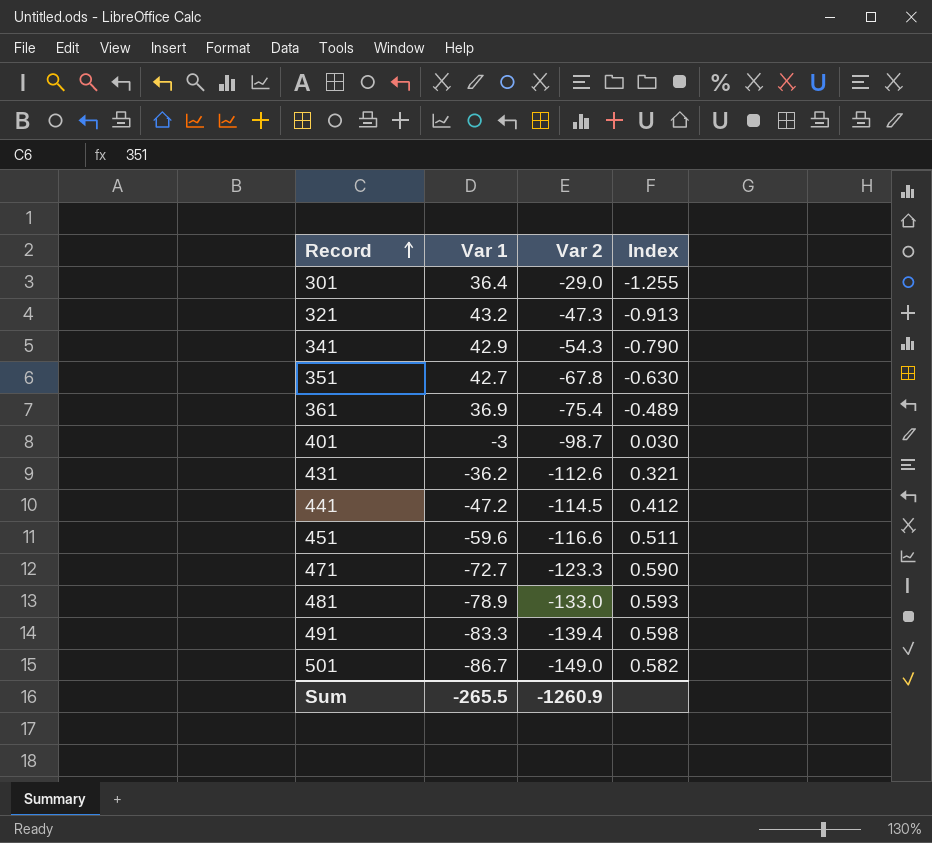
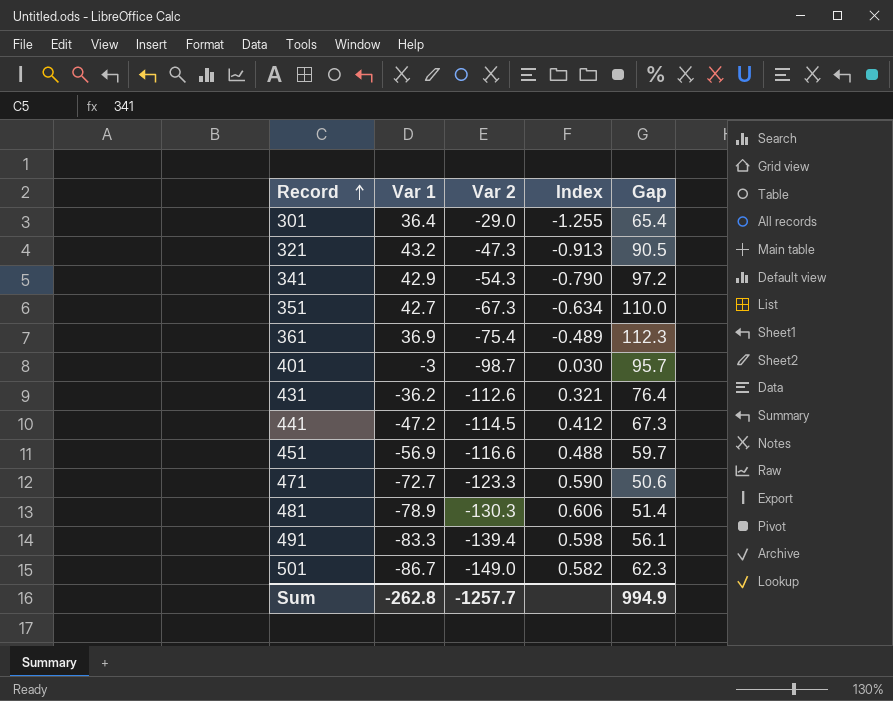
column Gap | formula: none -> [Var 1] - [Var 2]
351 | Var 2: -67.8 -> -67.3
351 | Index: -0.630 -> -0.634
451 | Var 1: -59.6 -> -56.9
451 | Index: 0.511 -> 0.488
481 | Var 2: -133.0 -> -130.3
481 | Index: 0.593 -> 0.606
Sum | Var 1: -265.5 -> -262.8
Sum | Var 2: -1260.9 -> -1257.7

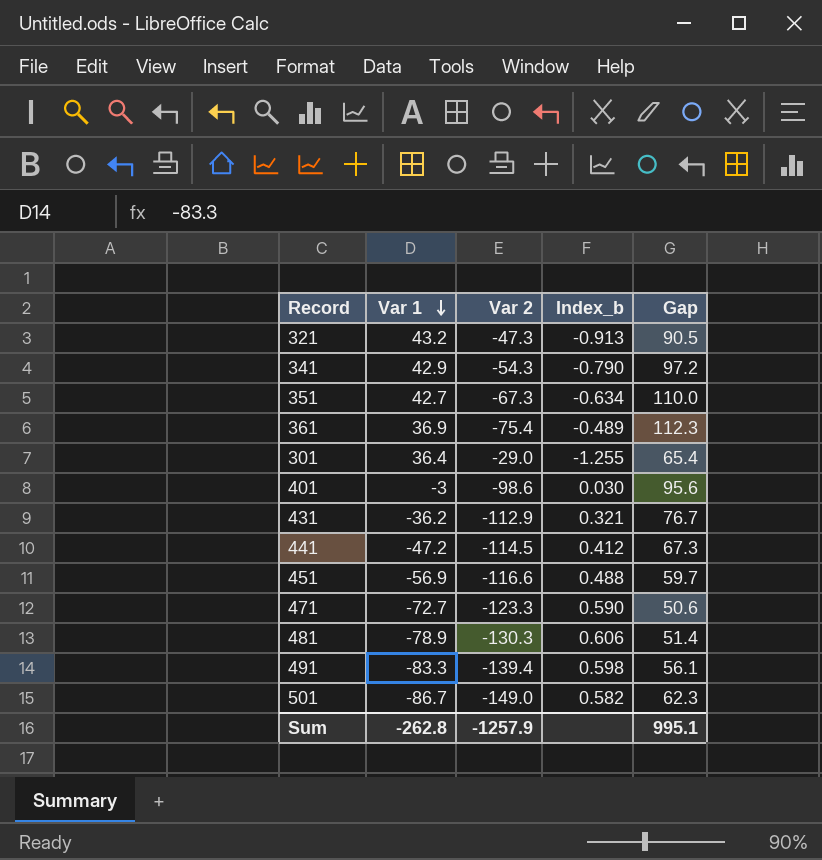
row order: Record ascending -> Var 1 descending
column name: Index -> Index_b
401 | Var 2: -98.7 -> -98.6
401 | Gap: 95.7 -> 95.6
431 | Var 2: -112.6 -> -112.9
431 | Gap: 76.4 -> 76.7
Sum | Var 2: -1257.7 -> -1257.9
Sum | Gap: 994.9 -> 995.1

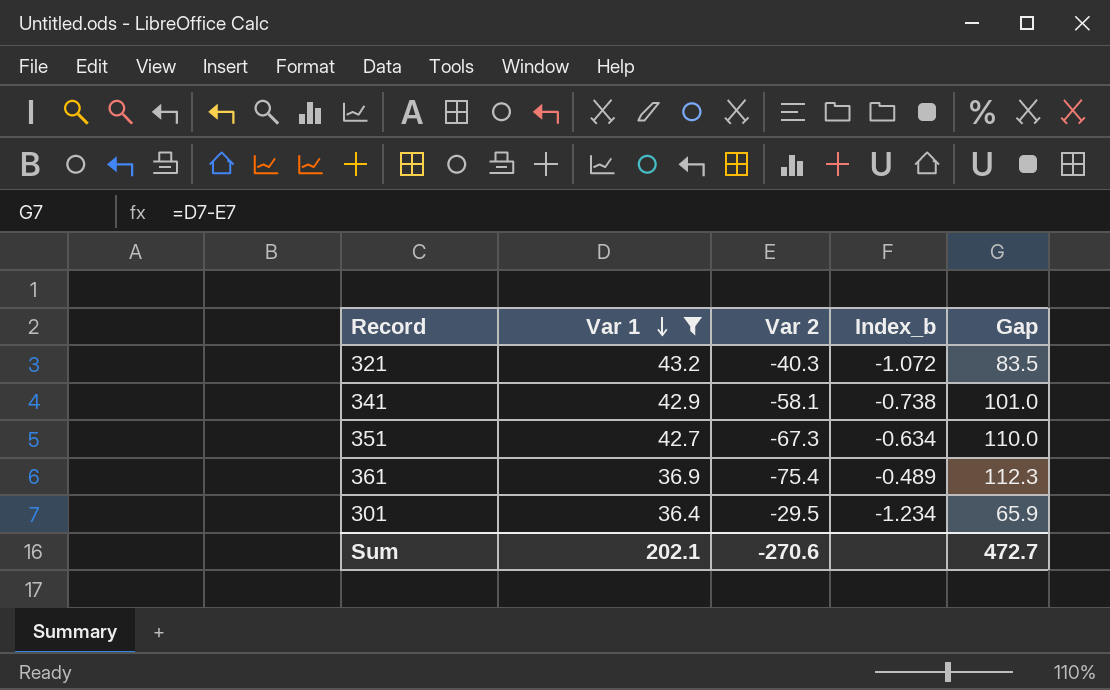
filter: none -> Var 1 >= 36.4
321 | Var 2: -47.3 -> -40.3
321 | Index_b: -0.913 -> -1.072
321 | Gap: 90.5 -> 83.5
341 | Var 2: -54.3 -> -58.1
341 | Index_b: -0.790 -> -0.738
341 | Gap: 97.2 -> 101.0
301 | Var 2: -29.0 -> -29.5
301 | Index_b: -1.255 -> -1.234
301 | Gap: 65.4 -> 65.9
Sum | Var 1: -262.8 -> 202.1
Sum | Var 2: -1257.9 -> -270.6
Sum | Gap: 995.1 -> 472.7

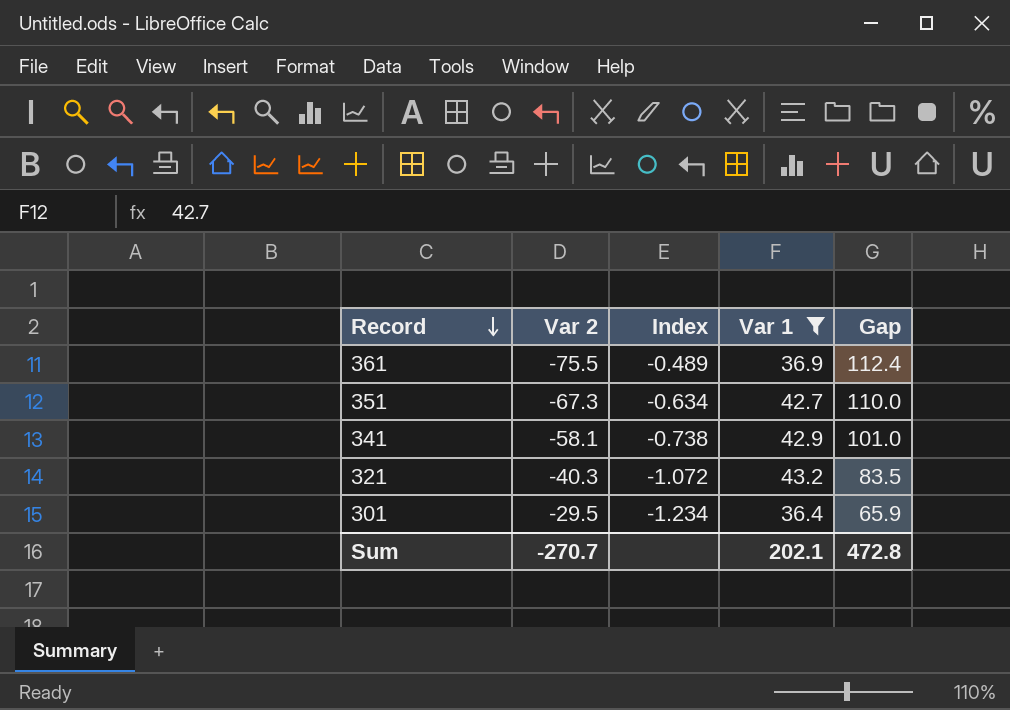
row order: Var 1 descending -> Record descending
column name: Index_b -> Index
column Var 1 | position: 2 -> 4
361 | Var 2: -75.4 -> -75.5
361 | Gap: 112.3 -> 112.4
Sum | Var 2: -270.6 -> -270.7
Sum | Gap: 472.7 -> 472.8

